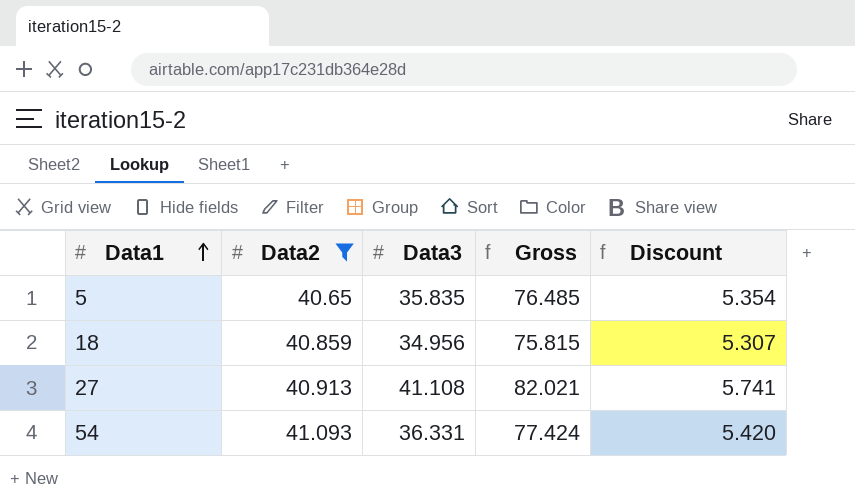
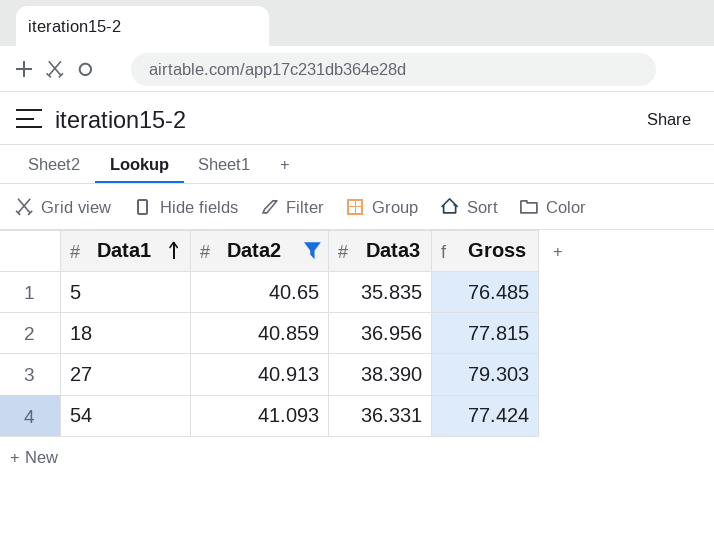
column Discount | formula: [Gross] * 0.07 -> none
18 | Data3: 34.956 -> 36.956
18 | Gross: 75.815 -> 77.815
27 | Data3: 41.108 -> 38.390
27 | Gross: 82.021 -> 79.303

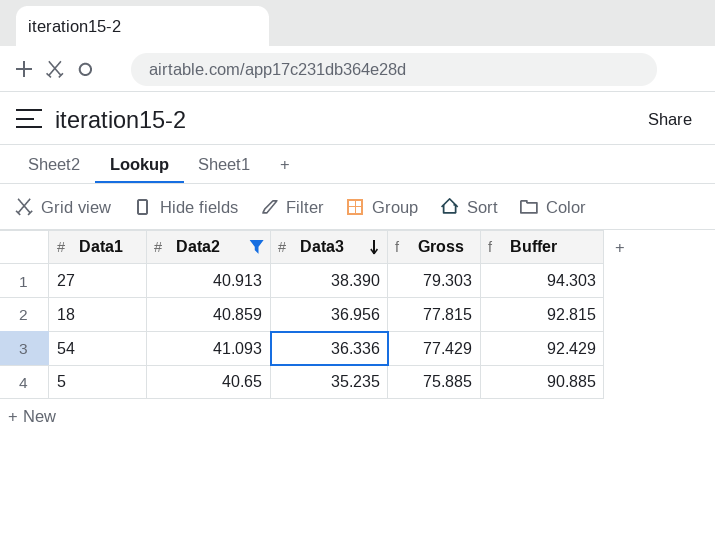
row order: Data1 ascending -> Data3 descending
column Buffer | formula: none -> [Gross] + 15
54 | Data3: 36.331 -> 36.336
54 | Gross: 77.424 -> 77.429
5 | Data3: 35.835 -> 35.235
5 | Gross: 76.485 -> 75.885

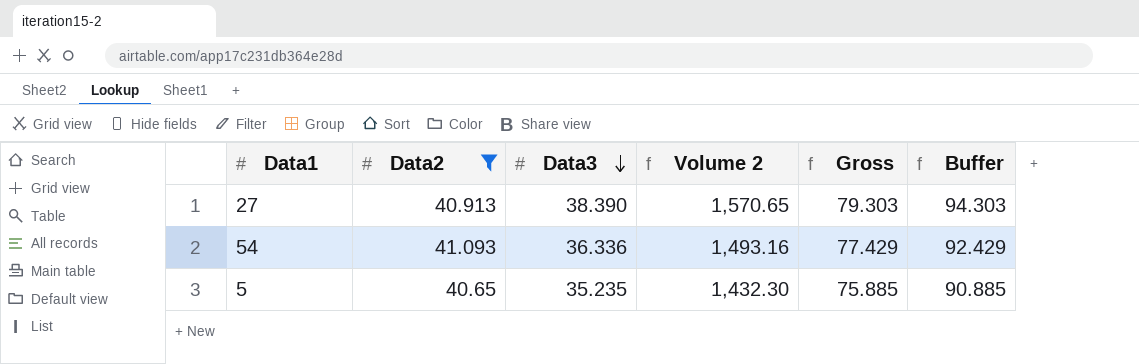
column Volume 2 | formula: none -> [Data2] * [Data3]
row 18: 40.859 | 36.956 | 77.815 | 92.815 -> none

